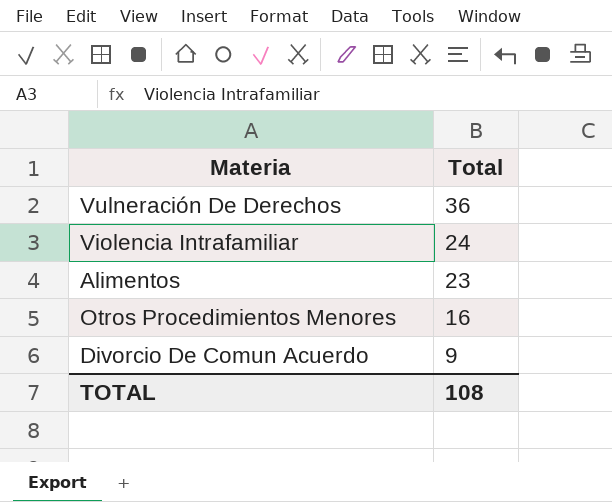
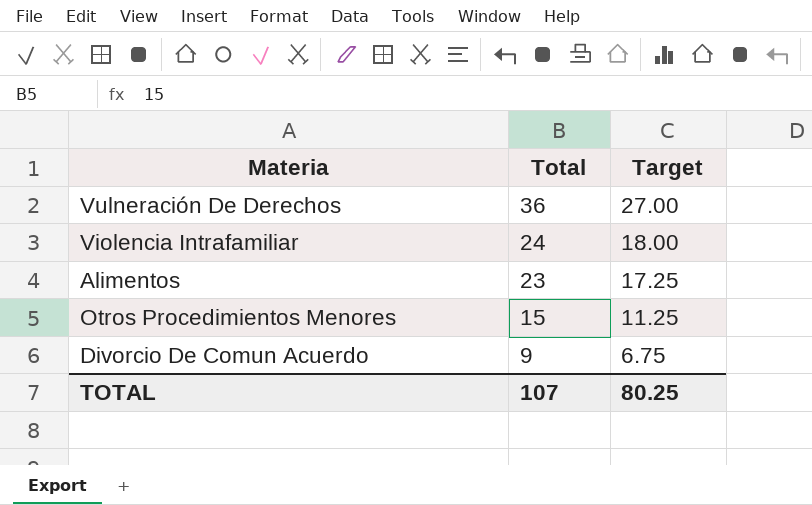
column Target | formula: none -> [Total] * 0.75
Otros Procedimientos Menores | Total: 16 -> 15
TOTAL | Total: 108 -> 107

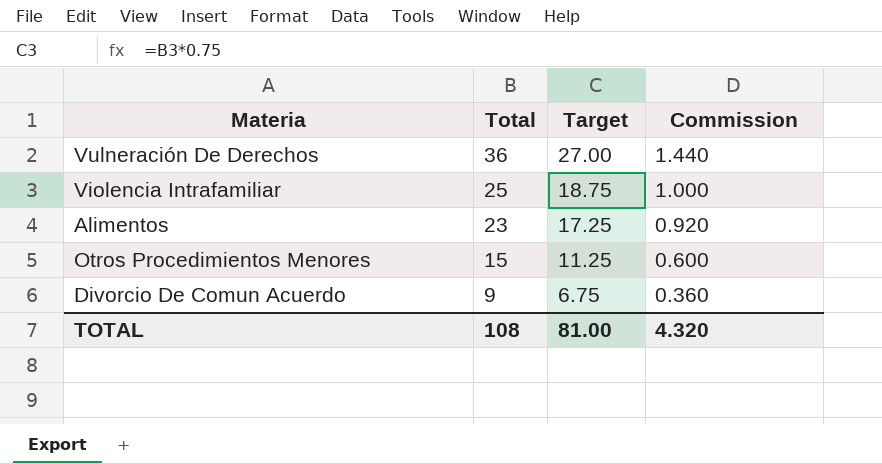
column Commission | formula: none -> [Total] * 0.04
Violencia Intrafamiliar | Total: 24 -> 25
Violencia Intrafamiliar | Target: 18.00 -> 18.75
TOTAL | Total: 107 -> 108
TOTAL | Target: 80.25 -> 81.00

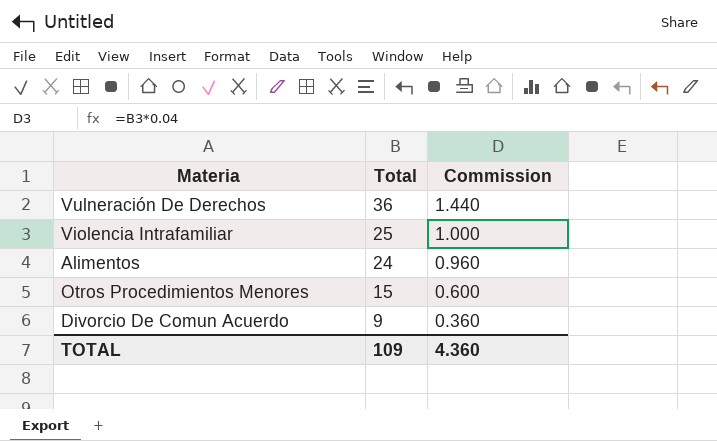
column Target | formula: [Total] * 0.75 -> none
Alimentos | Total: 23 -> 24
Alimentos | Commission: 0.920 -> 0.960
TOTAL | Total: 108 -> 109
TOTAL | Commission: 4.320 -> 4.360

